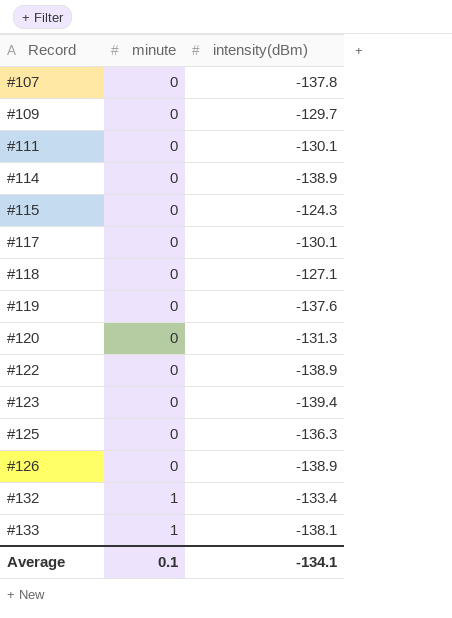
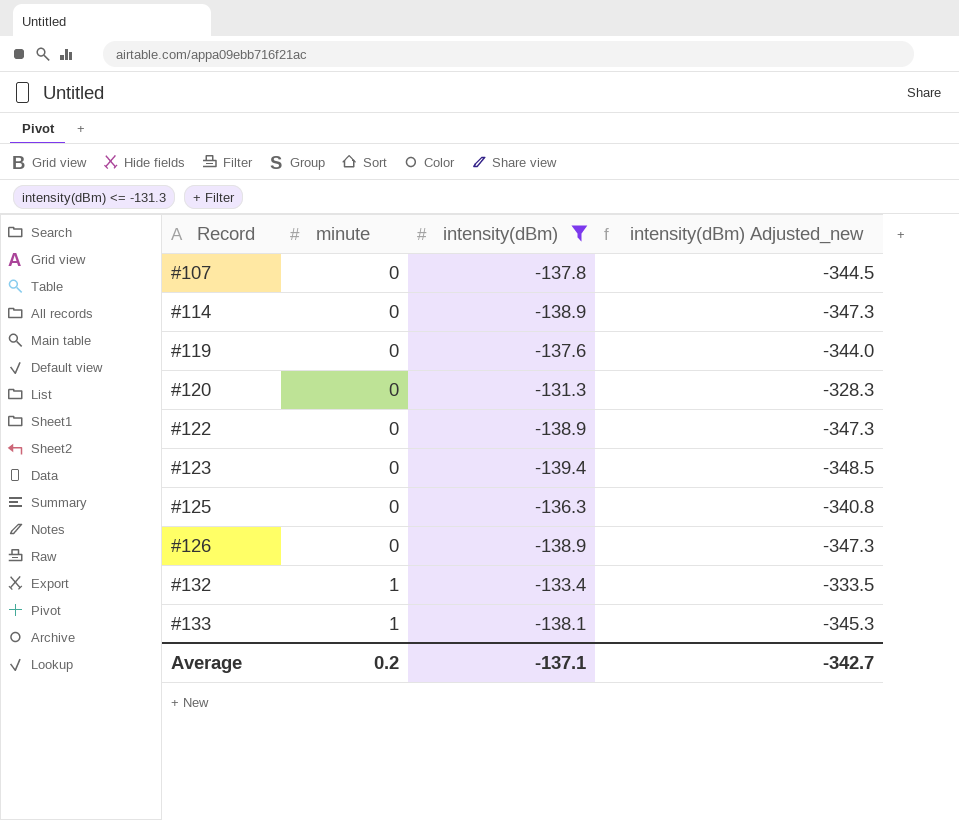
filter: none -> intensity(dBm) <= -131.3
column intensity(dBm) Adjusted_new | formula: none -> [intensity(dBm)] * 2.5
Average | minute: 0.1 -> 0.2
Average | intensity(dBm): -134.1 -> -137.1

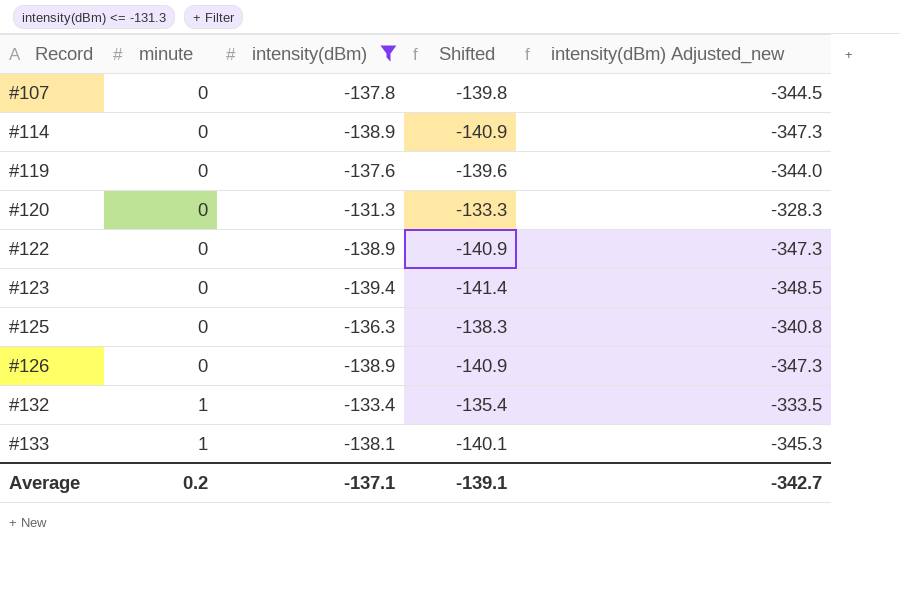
column Shifted | formula: none -> [intensity(dBm)] - 2

